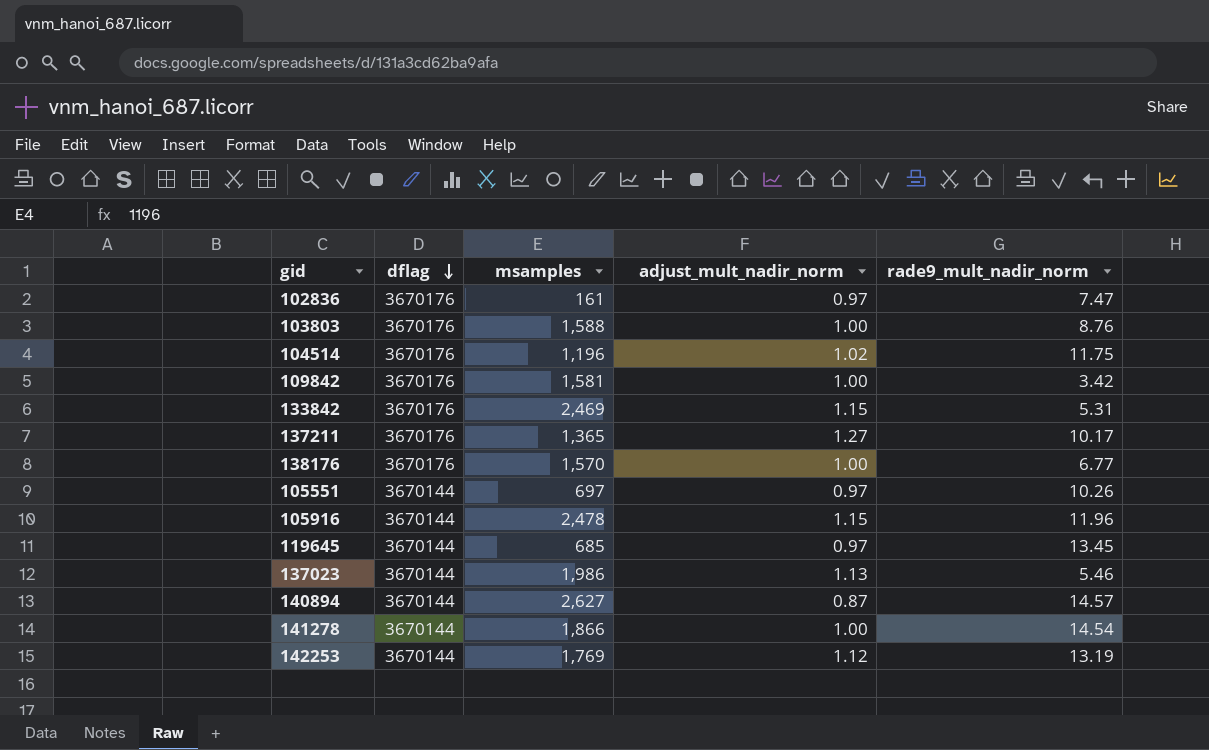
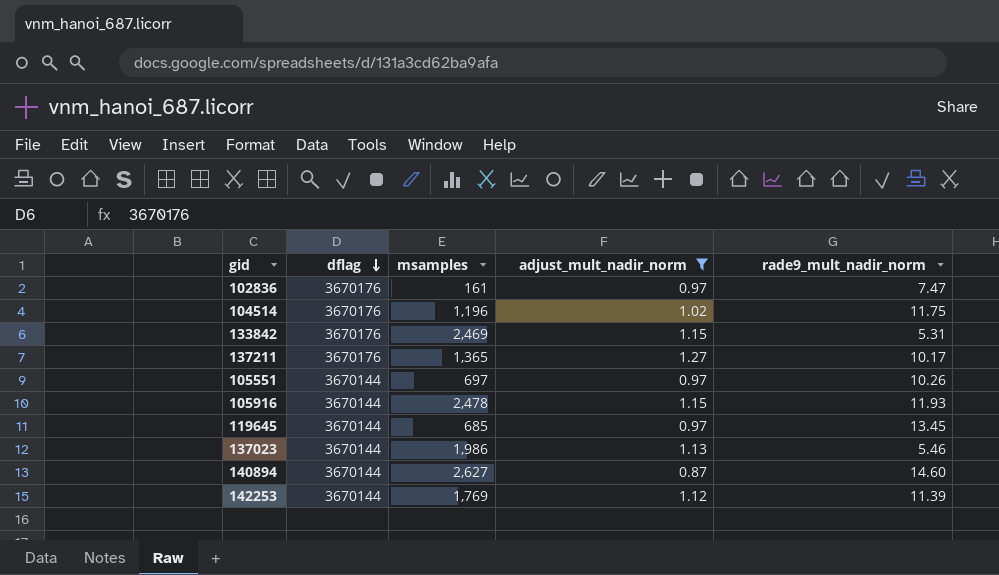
filter: none -> adjust_mult_nadir_norm != 1.00
105916 | rade9_mult_nadir_norm: 11.96 -> 11.93
140894 | rade9_mult_nadir_norm: 14.57 -> 14.60
142253 | rade9_mult_nadir_norm: 13.19 -> 11.39

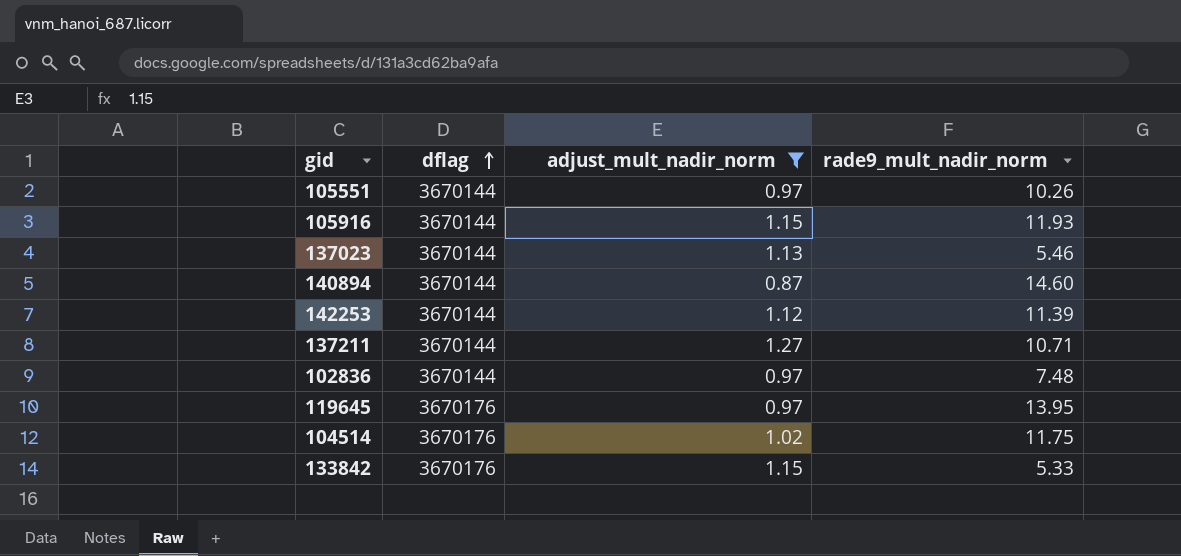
row order: dflag descending -> dflag ascending
column msamples | position: 3 -> none
137211 | dflag: 3670176 -> 3670144
137211 | rade9_mult_nadir_norm: 10.17 -> 10.71
102836 | dflag: 3670176 -> 3670144
102836 | rade9_mult_nadir_norm: 7.47 -> 7.48
119645 | dflag: 3670144 -> 3670176
119645 | rade9_mult_nadir_norm: 13.45 -> 13.95
133842 | rade9_mult_nadir_norm: 5.31 -> 5.33

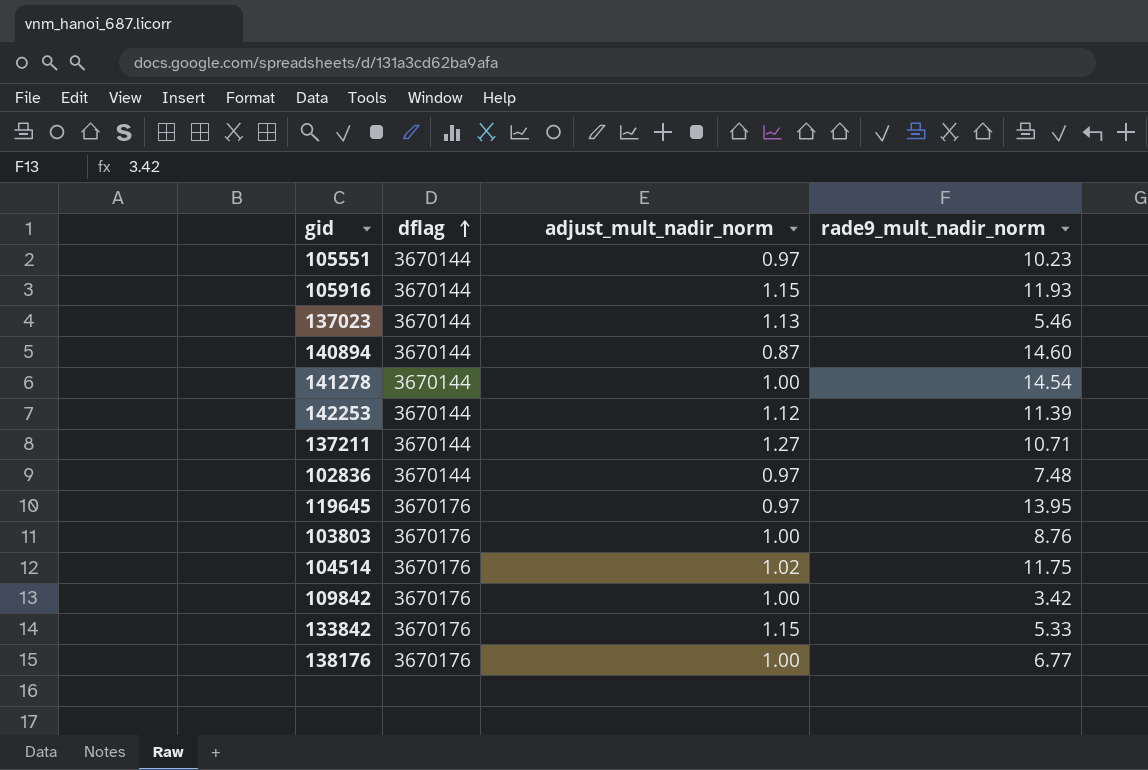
filter: adjust_mult_nadir_norm != 1.00 -> none
105551 | rade9_mult_nadir_norm: 10.26 -> 10.23

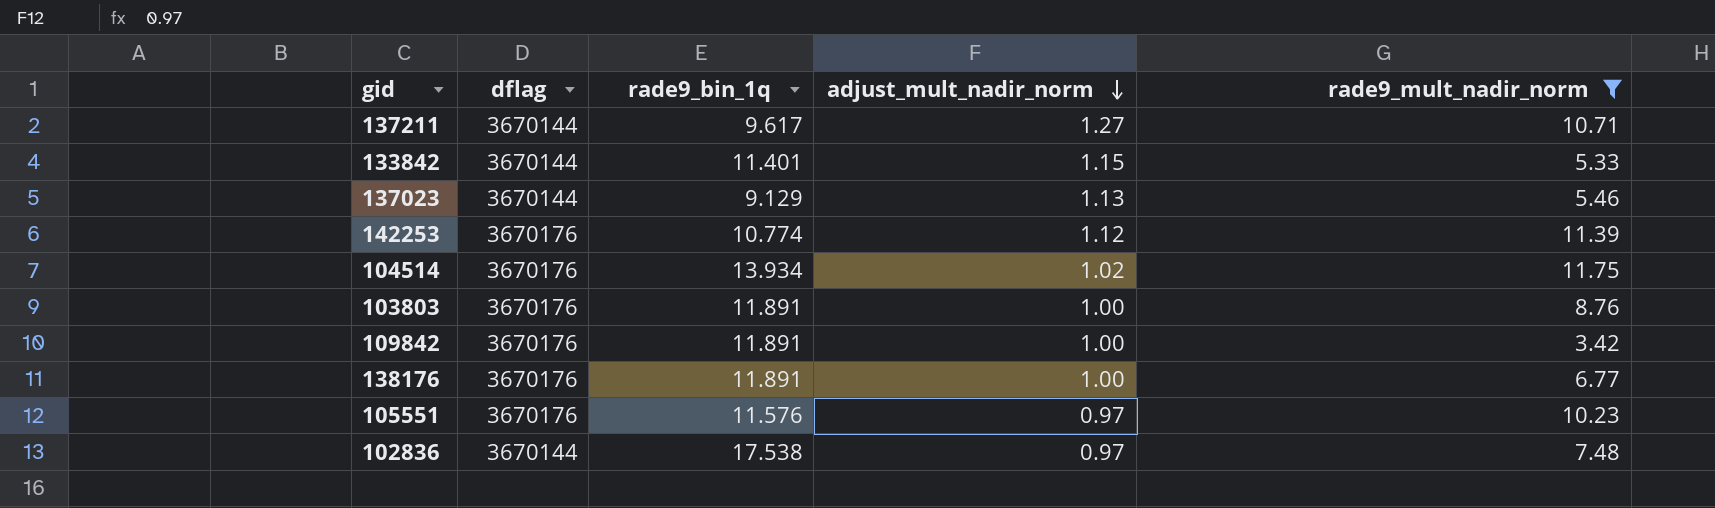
filter: none -> rade9_mult_nadir_norm <= 11.75
row order: dflag ascending -> adjust_mult_nadir_norm descending
column rade9_bin_1q | position: none -> 3
133842 | dflag: 3670176 -> 3670144
142253 | dflag: 3670144 -> 3670176
105551 | dflag: 3670144 -> 3670176

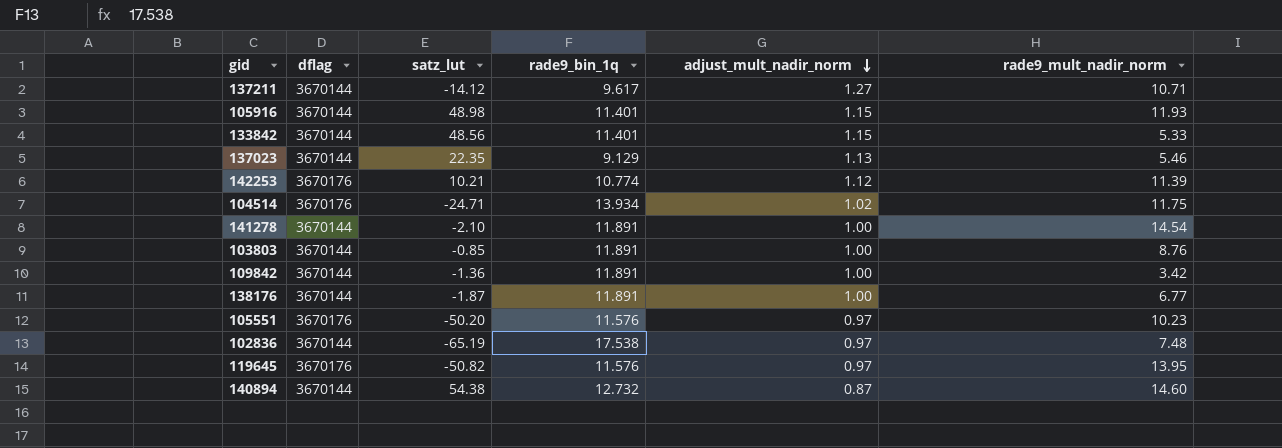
filter: rade9_mult_nadir_norm <= 11.75 -> none
column satz_lut | position: none -> 3
103803 | dflag: 3670176 -> 3670144
109842 | dflag: 3670176 -> 3670144
138176 | dflag: 3670176 -> 3670144

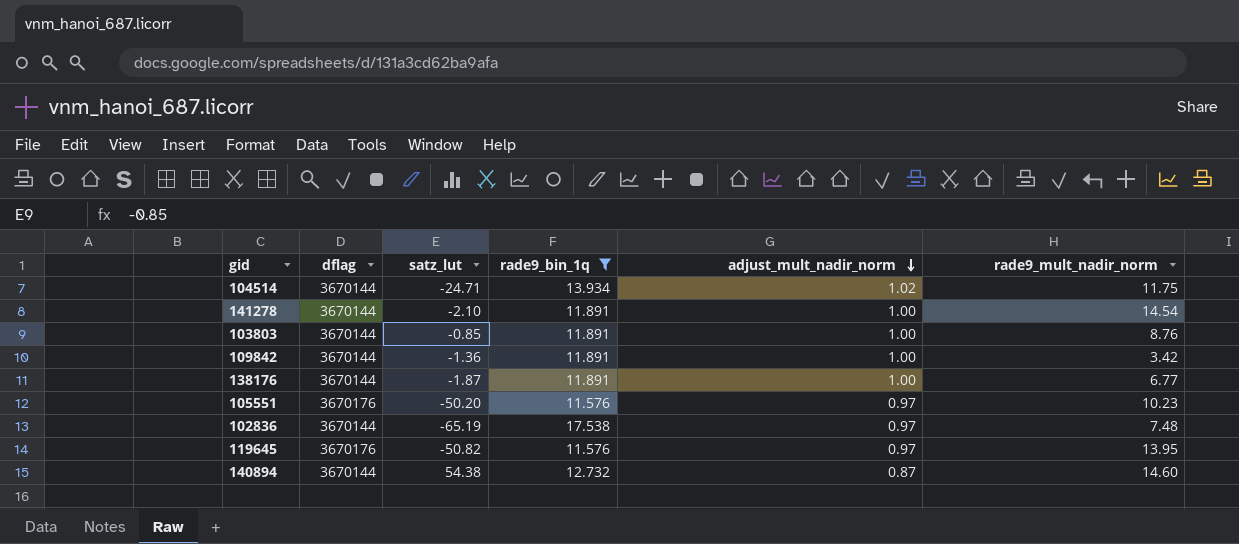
filter: none -> rade9_bin_1q >= 11.576
104514 | dflag: 3670176 -> 3670144

